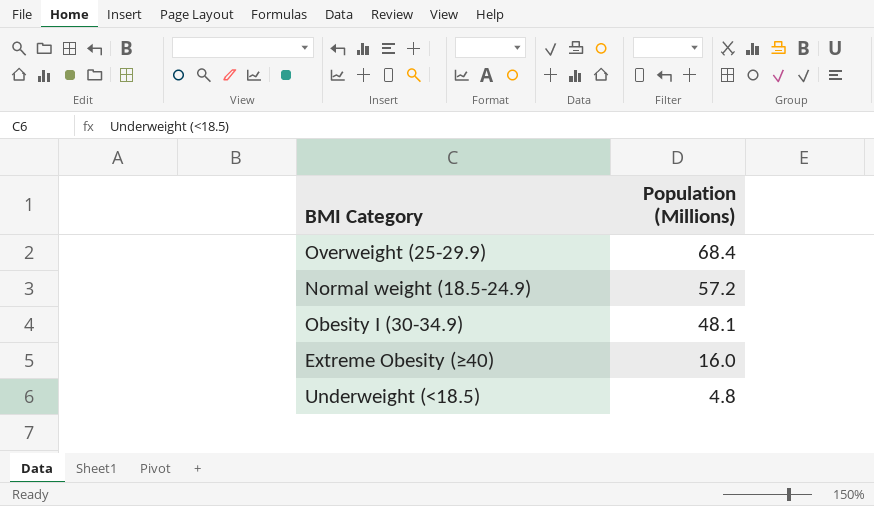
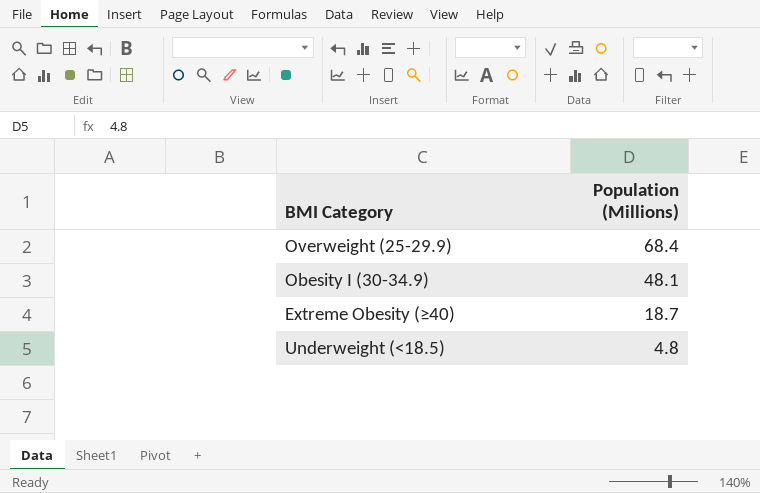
row Normal weight (18.5-24.9): 57.2 -> none
Extreme Obesity (≥40) | Population (Millions): 16.0 -> 18.7

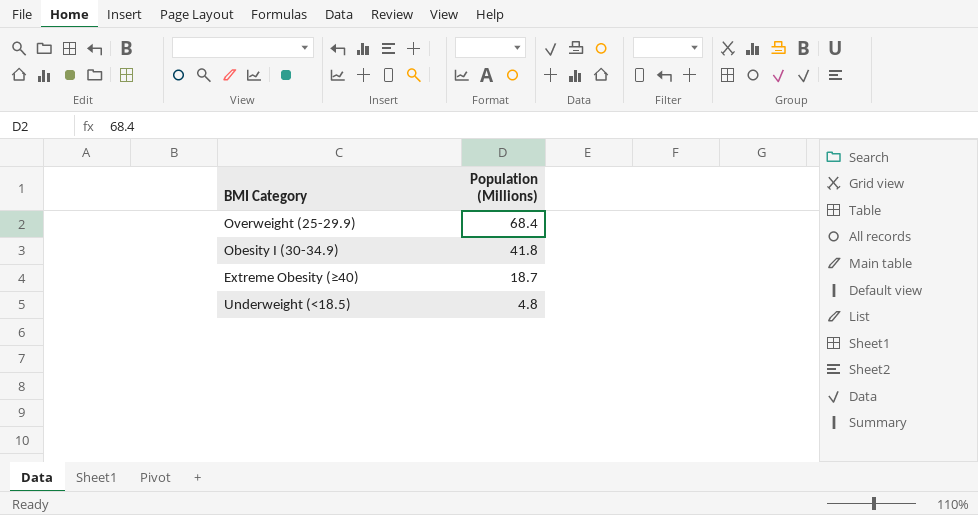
Obesity I (30-34.9) | Population (Millions): 48.1 -> 41.8

